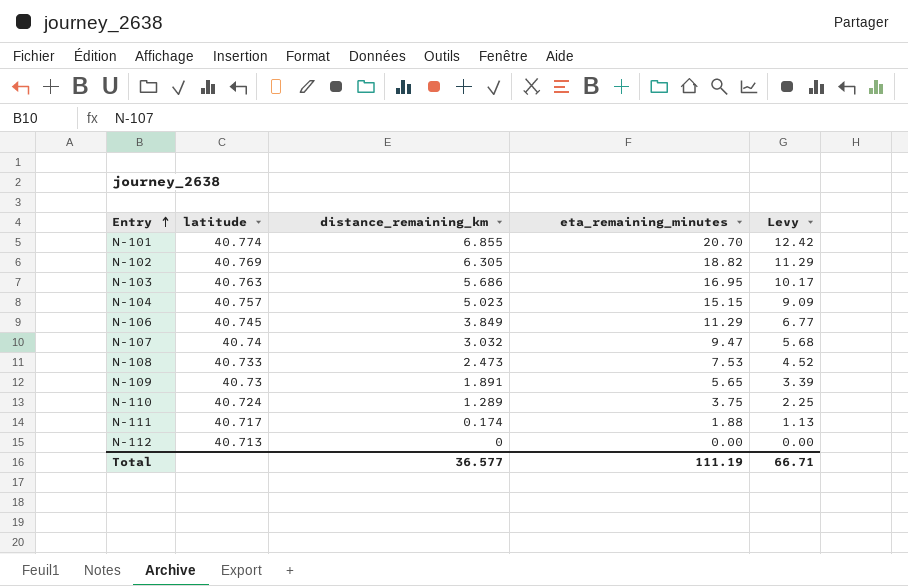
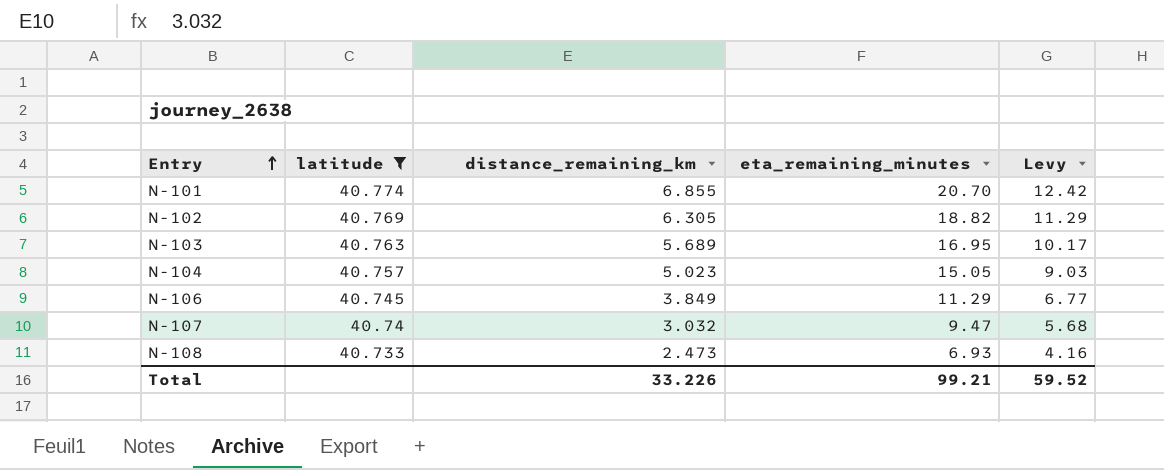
filter: none -> latitude >= 40.733
N-103 | distance_remaining_km: 5.686 -> 5.689
N-104 | eta_remaining_minutes: 15.15 -> 15.05
N-104 | Levy: 9.09 -> 9.03
N-108 | eta_remaining_minutes: 7.53 -> 6.93
N-108 | Levy: 4.52 -> 4.16
Total | distance_remaining_km: 36.577 -> 33.226
Total | eta_remaining_minutes: 111.19 -> 99.21
Total | Levy: 66.71 -> 59.52

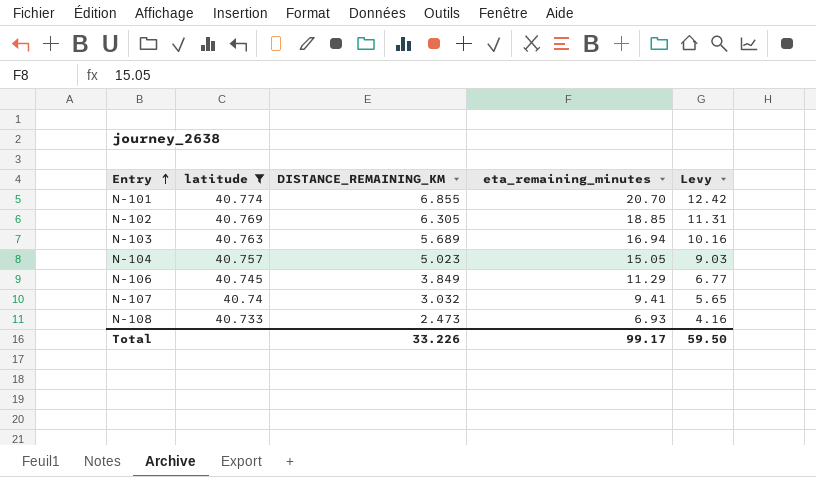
column name: distance_remaining_km -> DISTANCE_REMAINING_KM
N-102 | eta_remaining_minutes: 18.82 -> 18.85
N-102 | Levy: 11.29 -> 11.31
N-103 | eta_remaining_minutes: 16.95 -> 16.94
N-103 | Levy: 10.17 -> 10.16
N-107 | eta_remaining_minutes: 9.47 -> 9.41
N-107 | Levy: 5.68 -> 5.65
Total | eta_remaining_minutes: 99.21 -> 99.17
Total | Levy: 59.52 -> 59.50

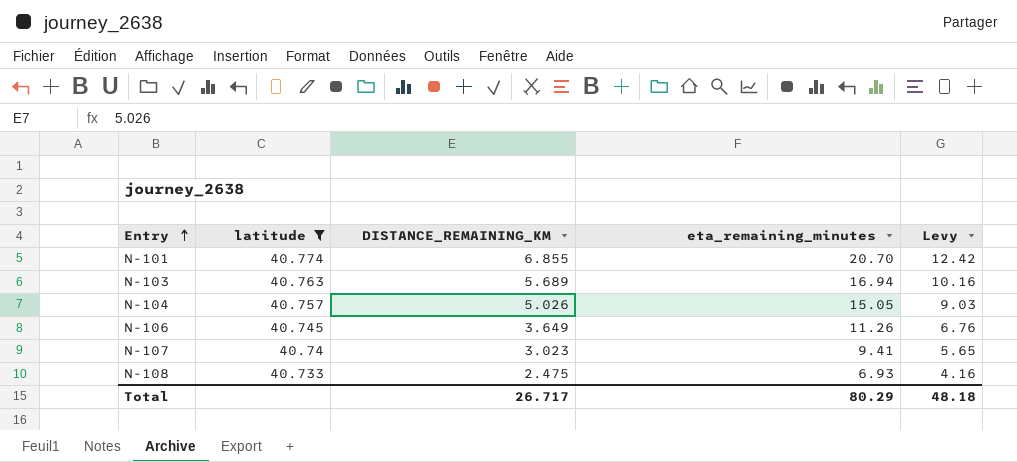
row N-102: 40.769 | 6.305 | 18.85 | 11.31 -> none
N-104 | DISTANCE_REMAINING_KM: 5.023 -> 5.026
N-106 | DISTANCE_REMAINING_KM: 3.849 -> 3.649
N-106 | eta_remaining_minutes: 11.29 -> 11.26
N-106 | Levy: 6.77 -> 6.76
N-107 | DISTANCE_REMAINING_KM: 3.032 -> 3.023
N-108 | DISTANCE_REMAINING_KM: 2.473 -> 2.475
Total | DISTANCE_REMAINING_KM: 33.226 -> 26.717
Total | eta_remaining_minutes: 99.17 -> 80.29
Total | Levy: 59.50 -> 48.18

